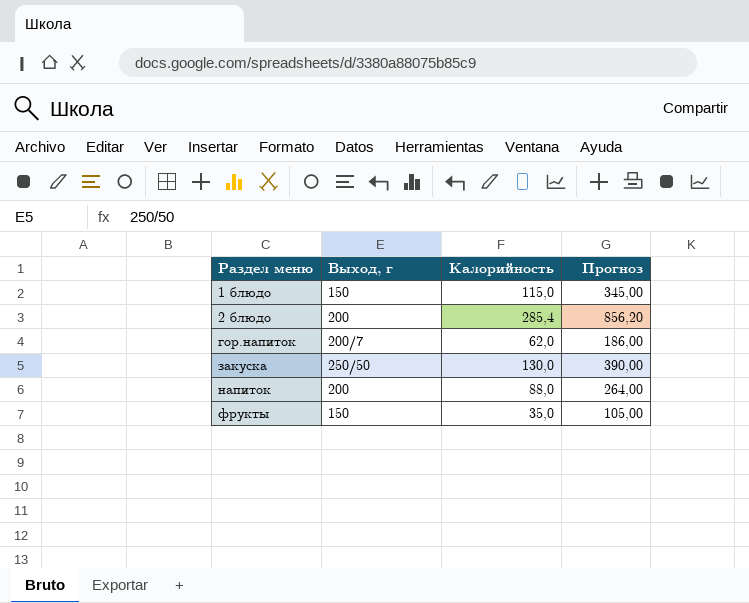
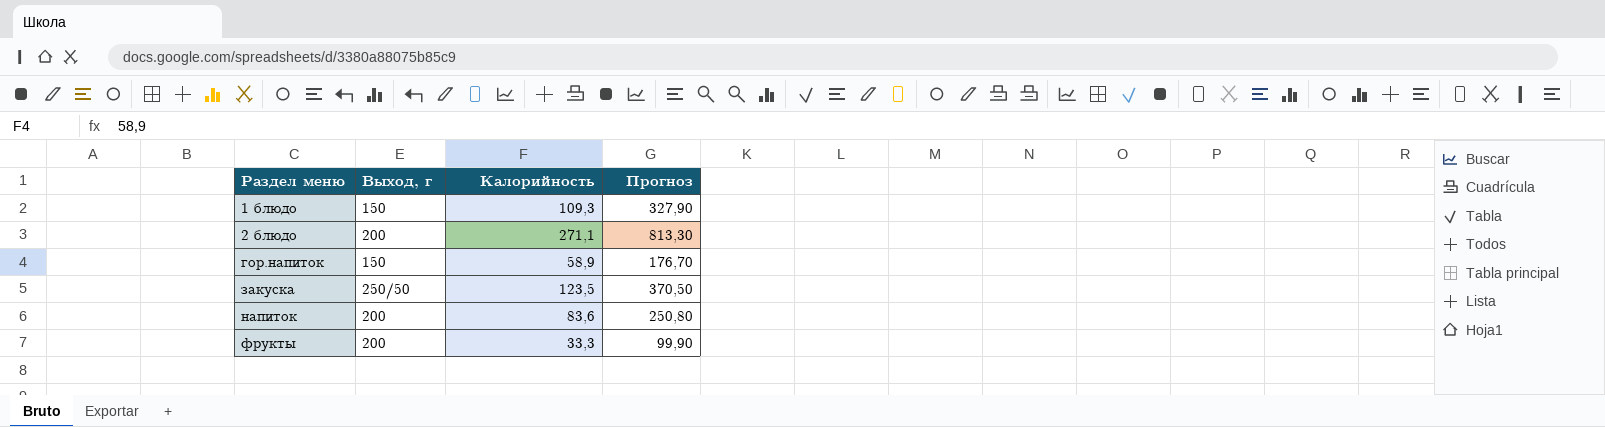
1 блюдо | Калорийность: 115,0 -> 109,3
1 блюдо | Прогноз: 345,00 -> 327,90
2 блюдо | Калорийность: 285,4 -> 271,1
2 блюдо | Прогноз: 856,20 -> 813,30
гор.напиток | Выход, г: 200/7 -> 150
гор.напиток | Калорийность: 62,0 -> 58,9
гор.напиток | Прогноз: 186,00 -> 176,70
закуска | Калорийность: 130,0 -> 123,5
закуска | Прогноз: 390,00 -> 370,50
напиток | Калорийность: 88,0 -> 83,6
напиток | Прогноз: 264,00 -> 250,80
фрукты | Выход, г: 150 -> 200
фрукты | Калорийность: 35,0 -> 33,3
фрукты | Прогноз: 105,00 -> 99,90

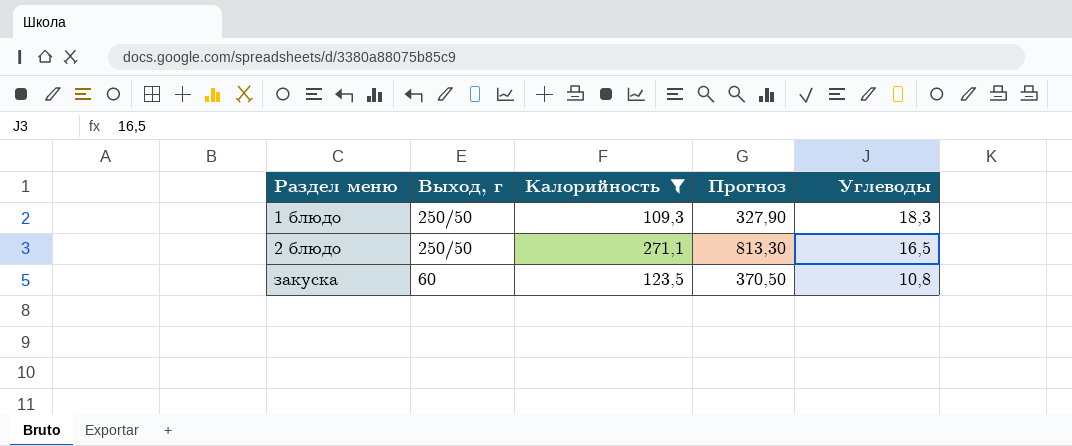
filter: none -> Калорийность >= 109,3
column Углеводы | position: none -> 5
1 блюдо | Выход, г: 150 -> 250/50
2 блюдо | Выход, г: 200 -> 250/50
закуска | Выход, г: 250/50 -> 60

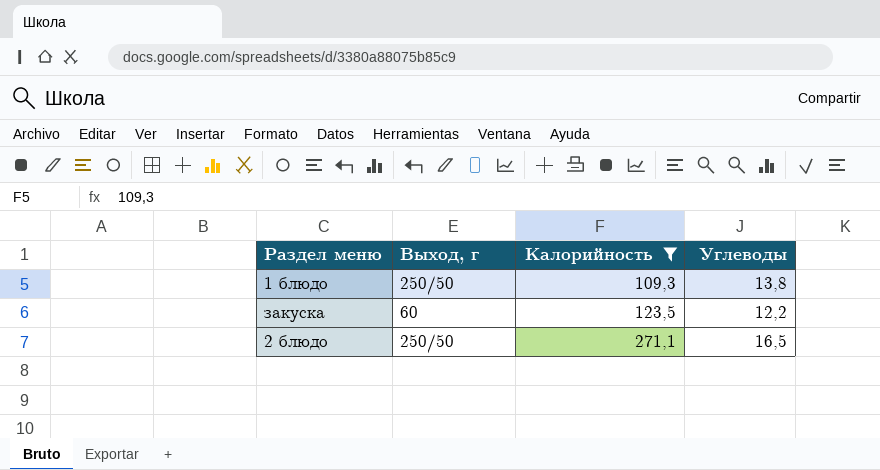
row order: Раздел меню ascending -> Калорийность ascending
column Прогноз | formula: [Калорийность] * 3 -> none
1 блюдо | Углеводы: 18,3 -> 13,8
закуска | Углеводы: 10,8 -> 12,2

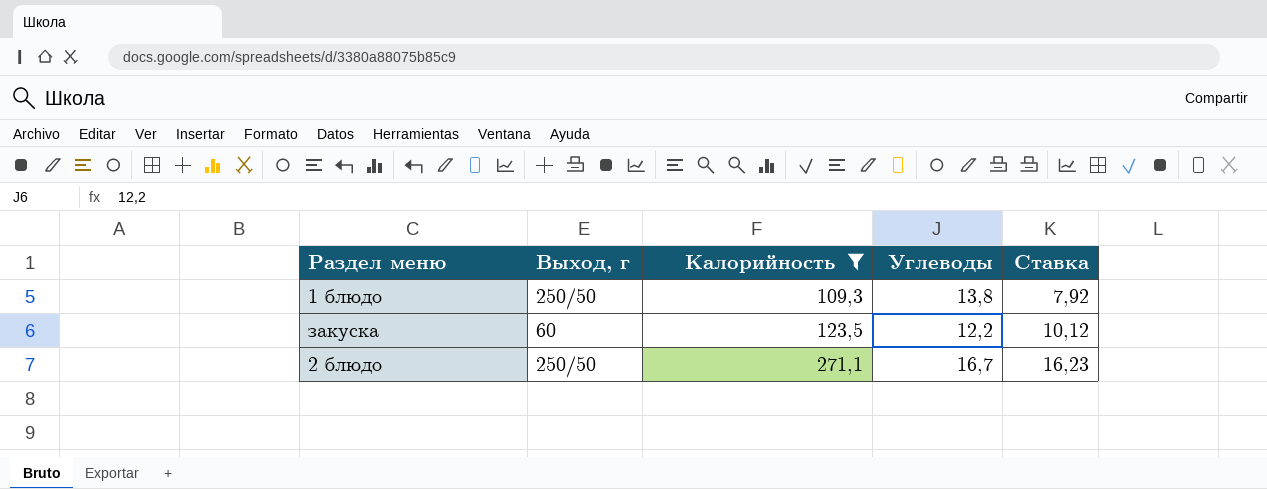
column Ставка | formula: none -> [Калорийность] / [Углеводы]
2 блюдо | Углеводы: 16,5 -> 16,7

